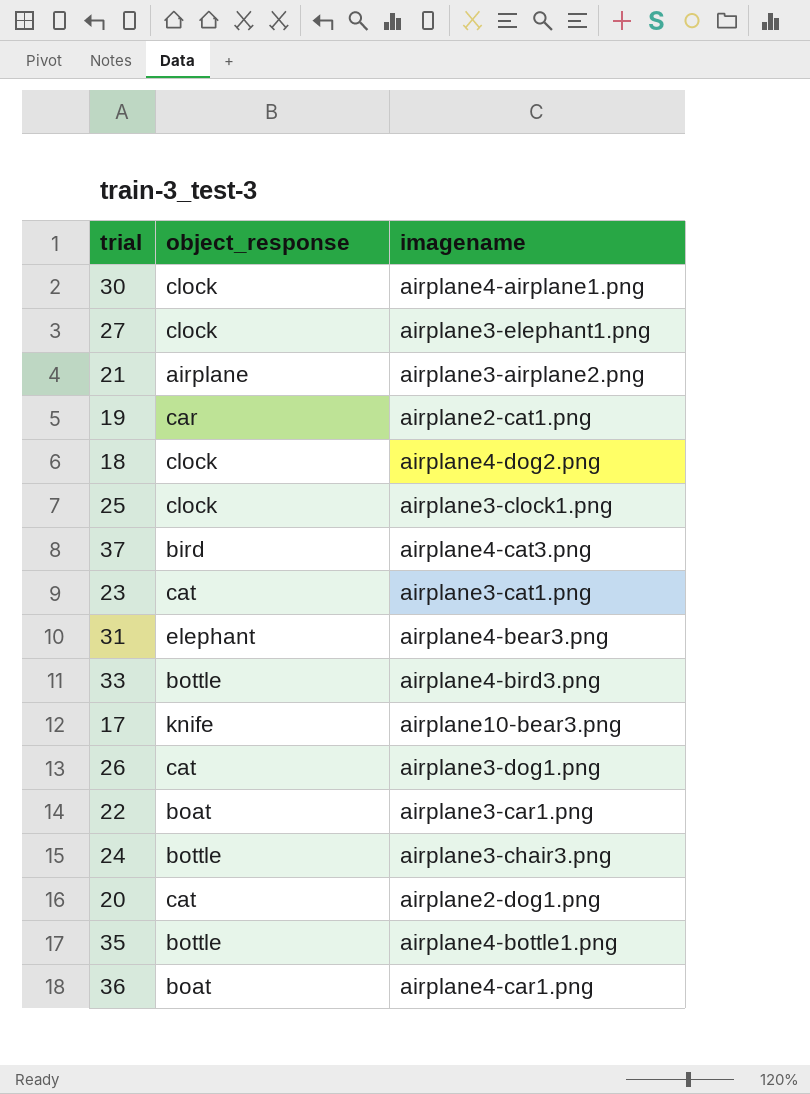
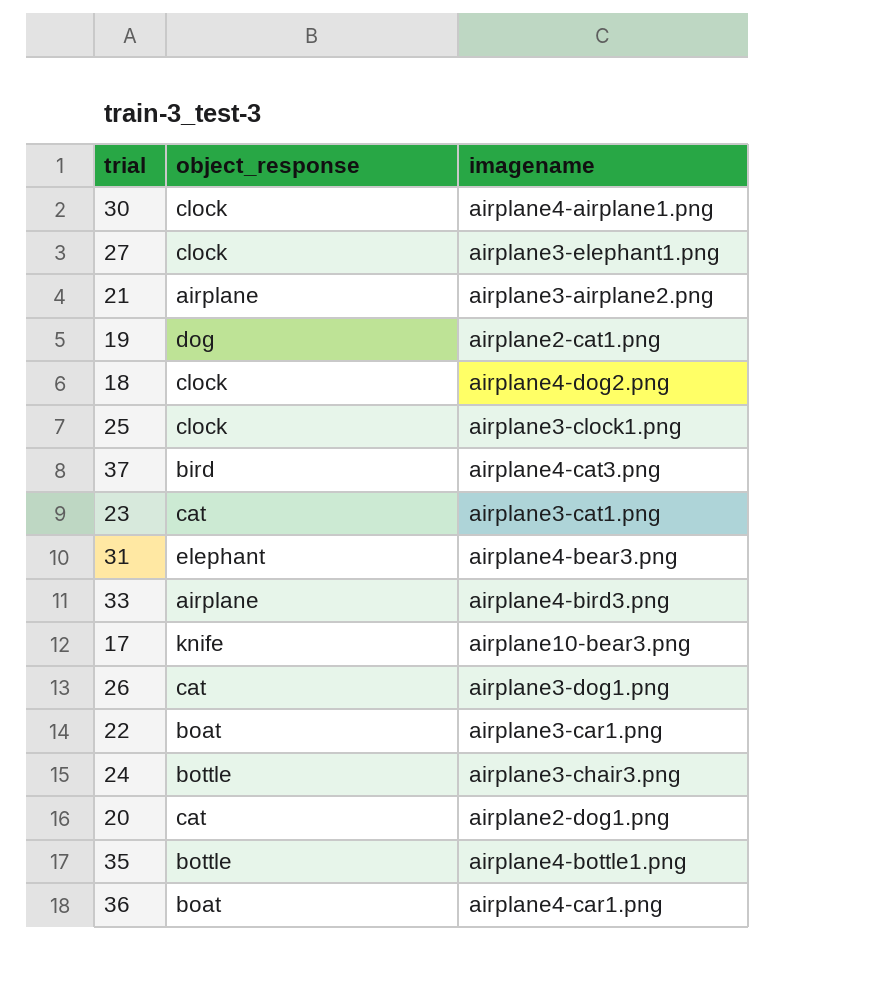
19 | object_response: car -> dog
33 | object_response: bottle -> airplane

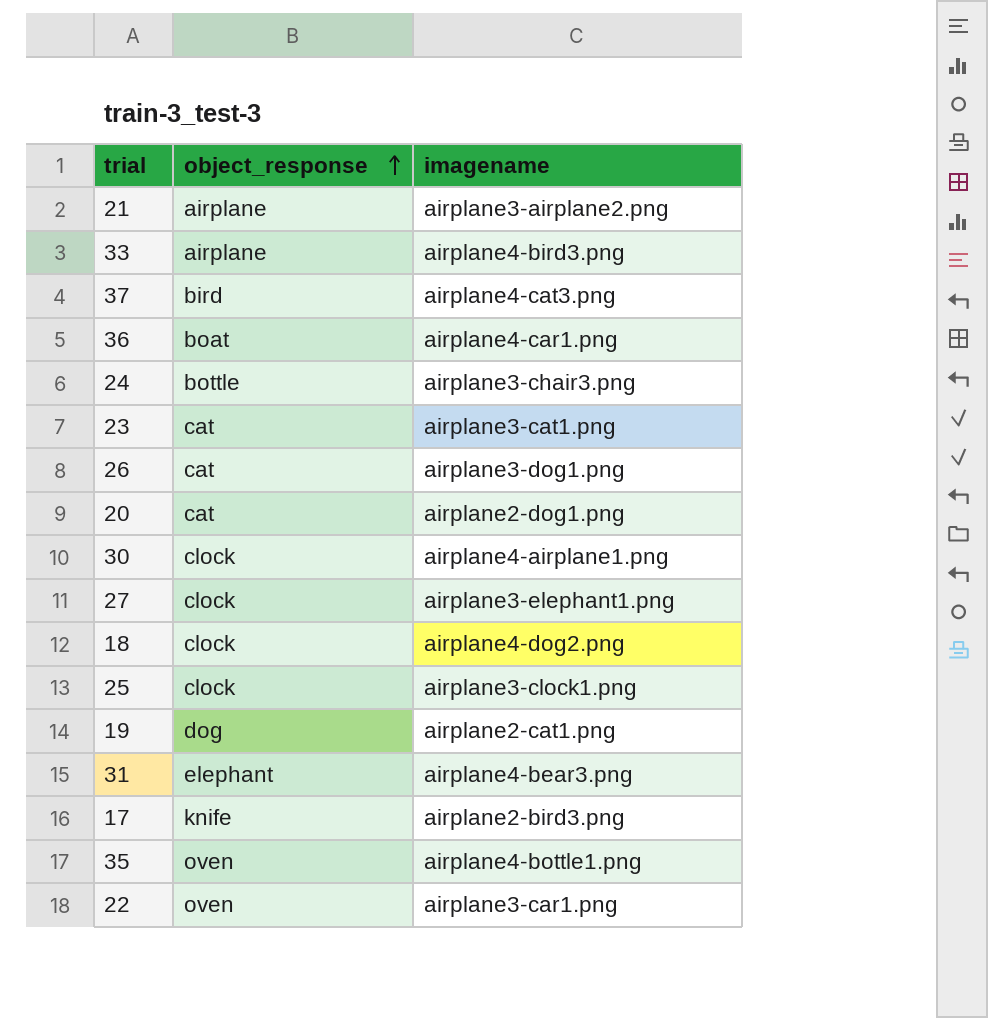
row order: none -> object_response ascending
17 | imagename: airplane10-bear3.png -> airplane2-bird3.png
35 | object_response: bottle -> oven
22 | object_response: boat -> oven

